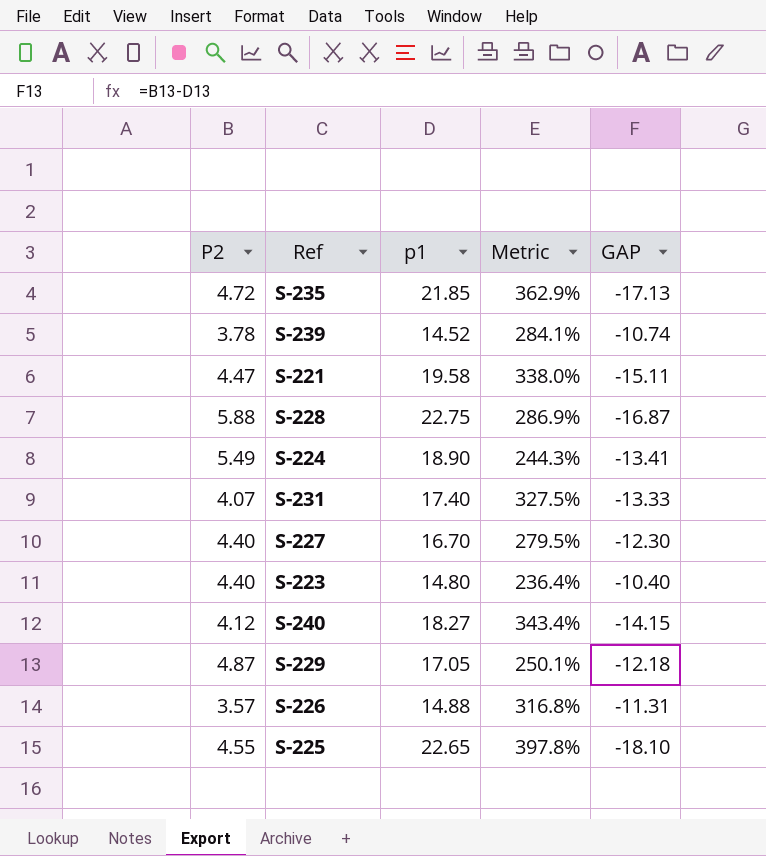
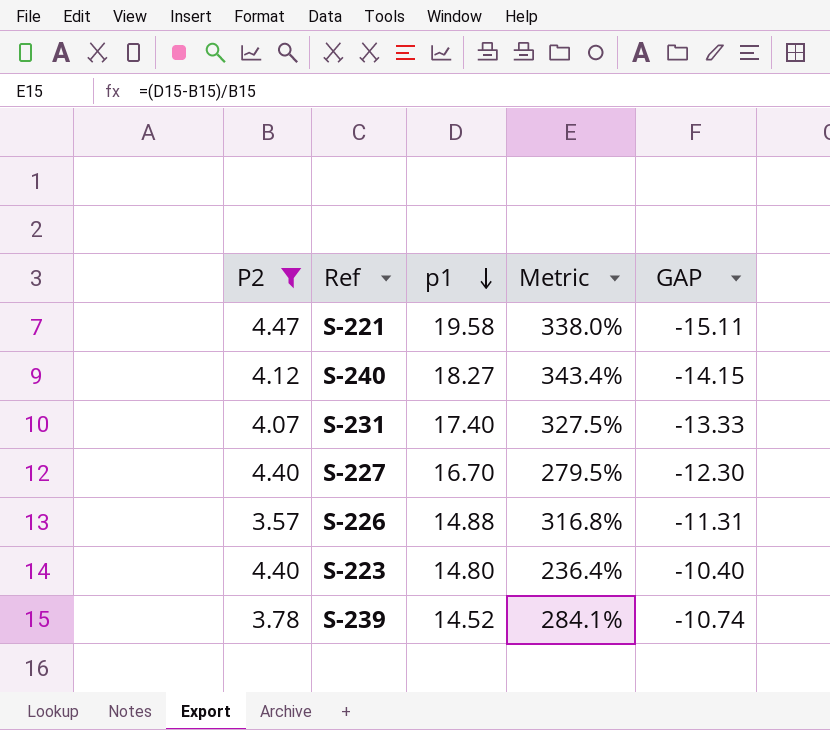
filter: none -> P2 <= 4.47
row order: none -> p1 descending

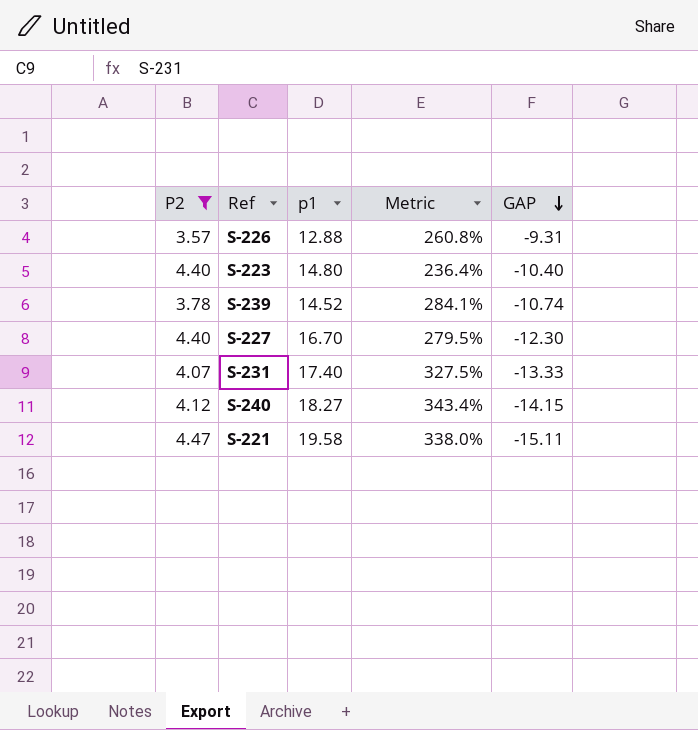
row order: p1 descending -> GAP descending
S-226 | p1: 14.88 -> 12.88
S-226 | Metric: 316.8% -> 260.8%
S-226 | GAP: -11.31 -> -9.31

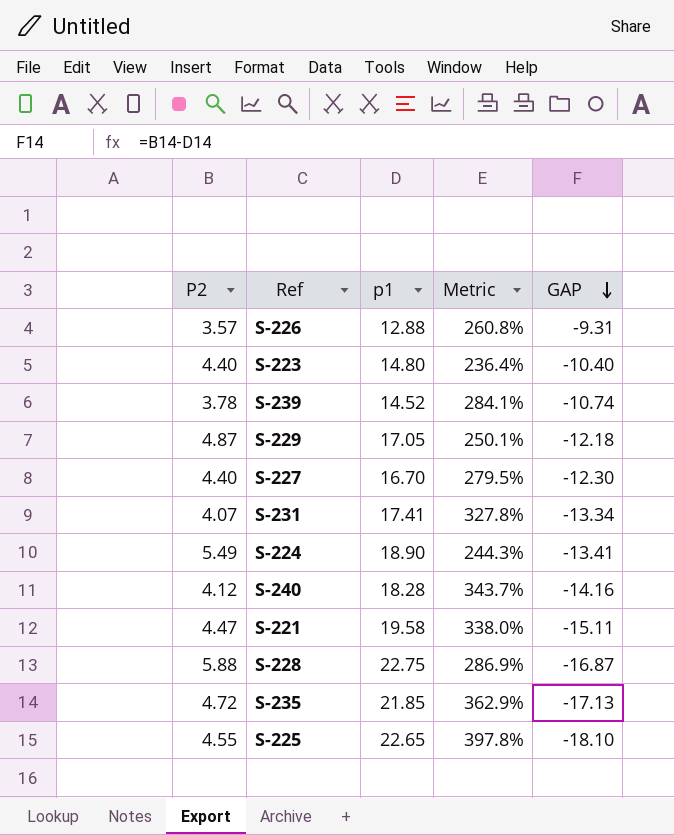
filter: P2 <= 4.47 -> none
S-231 | p1: 17.40 -> 17.41
S-231 | Metric: 327.5% -> 327.8%
S-231 | GAP: -13.33 -> -13.34
S-240 | p1: 18.27 -> 18.28
S-240 | Metric: 343.4% -> 343.7%
S-240 | GAP: -14.15 -> -14.16

